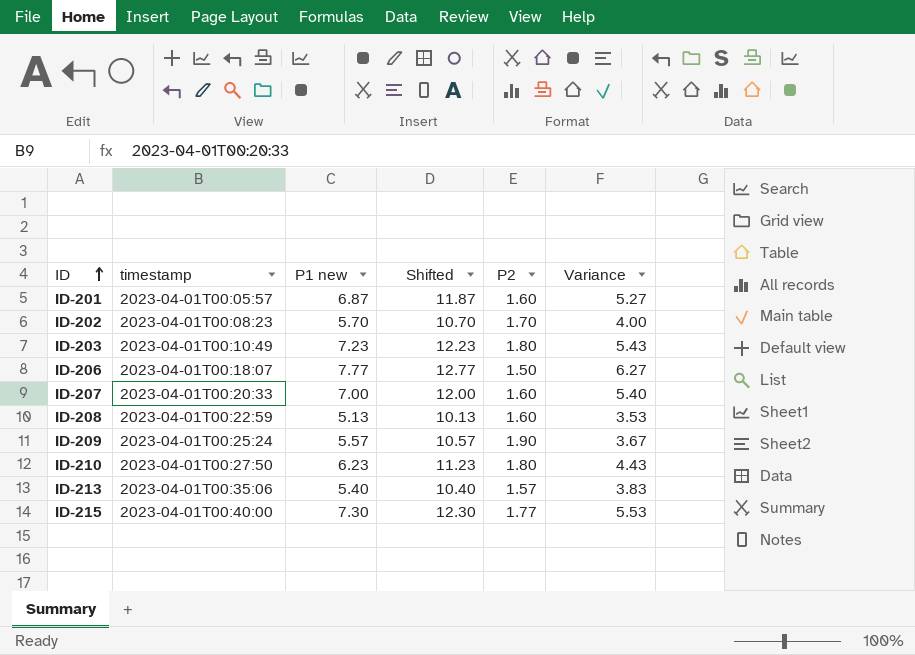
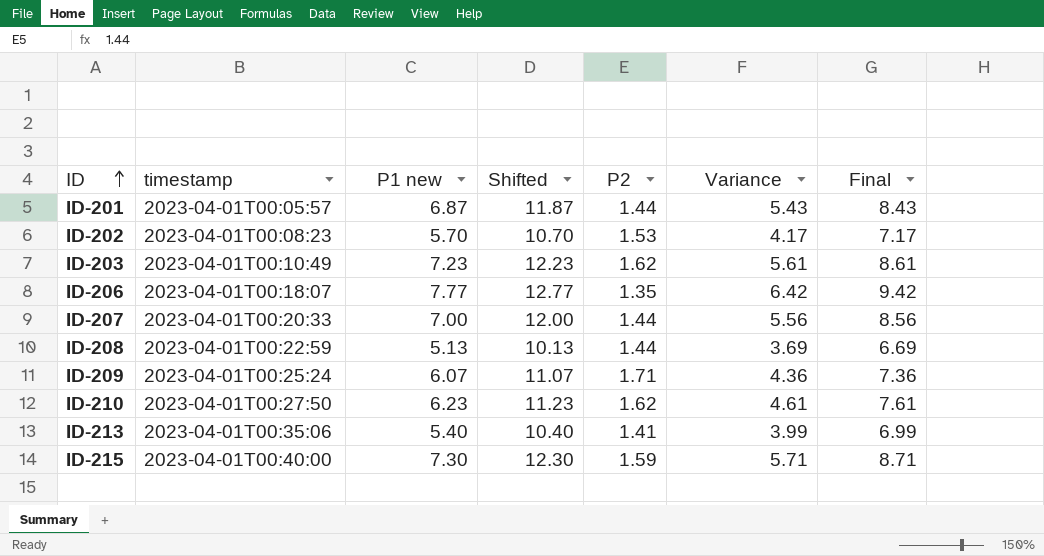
column Final | formula: none -> [Variance] + 3
ID-201 | P2: 1.60 -> 1.44
ID-201 | Variance: 5.27 -> 5.43
ID-202 | P2: 1.70 -> 1.53
ID-202 | Variance: 4.00 -> 4.17
ID-203 | P2: 1.80 -> 1.62
ID-203 | Variance: 5.43 -> 5.61
ID-206 | P2: 1.50 -> 1.35
ID-206 | Variance: 6.27 -> 6.42
ID-207 | P2: 1.60 -> 1.44
ID-207 | Variance: 5.40 -> 5.56
ID-208 | P2: 1.60 -> 1.44
ID-208 | Variance: 3.53 -> 3.69
ID-209 | P1 new: 5.57 -> 6.07
ID-209 | Shifted: 10.57 -> 11.07
ID-209 | P2: 1.90 -> 1.71
ID-209 | Variance: 3.67 -> 4.36
ID-210 | P2: 1.80 -> 1.62
ID-210 | Variance: 4.43 -> 4.61
ID-213 | P2: 1.57 -> 1.41
ID-213 | Variance: 3.83 -> 3.99
ID-215 | P2: 1.77 -> 1.59
ID-215 | Variance: 5.53 -> 5.71

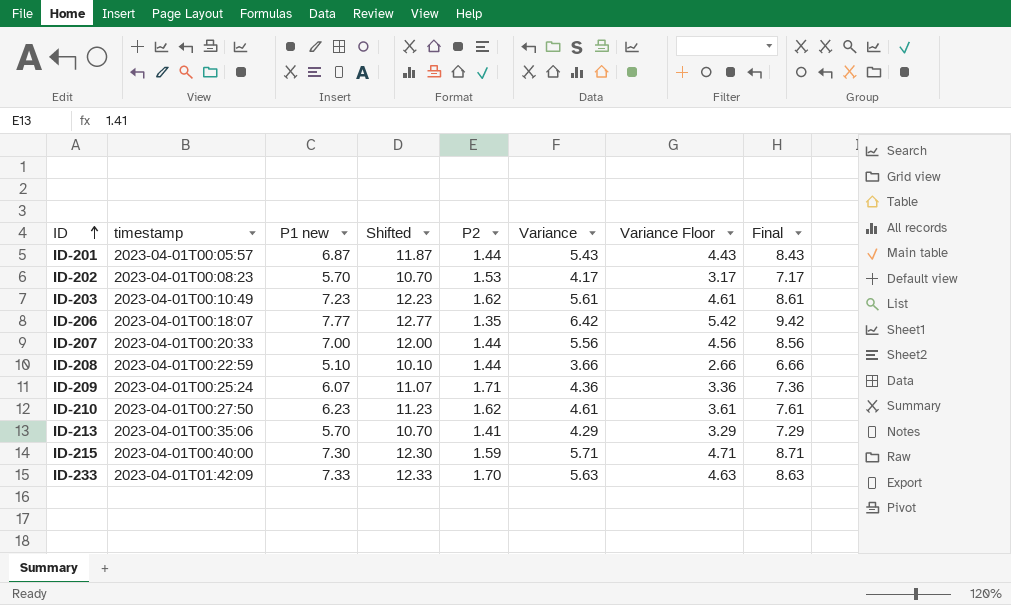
column Variance Floor | formula: none -> [Variance] - 1
ID-208 | P1 new: 5.13 -> 5.10
ID-208 | Shifted: 10.13 -> 10.10
ID-208 | Variance: 3.69 -> 3.66
ID-208 | Final: 6.69 -> 6.66
ID-213 | P1 new: 5.40 -> 5.70
ID-213 | Shifted: 10.40 -> 10.70
ID-213 | Variance: 3.99 -> 4.29
ID-213 | Final: 6.99 -> 7.29
row ID-233: none -> 2023-04-01T01:42:09 | 7.33 | 12.33 | 1.70 | 5.63 | 4.63 | 8.63

